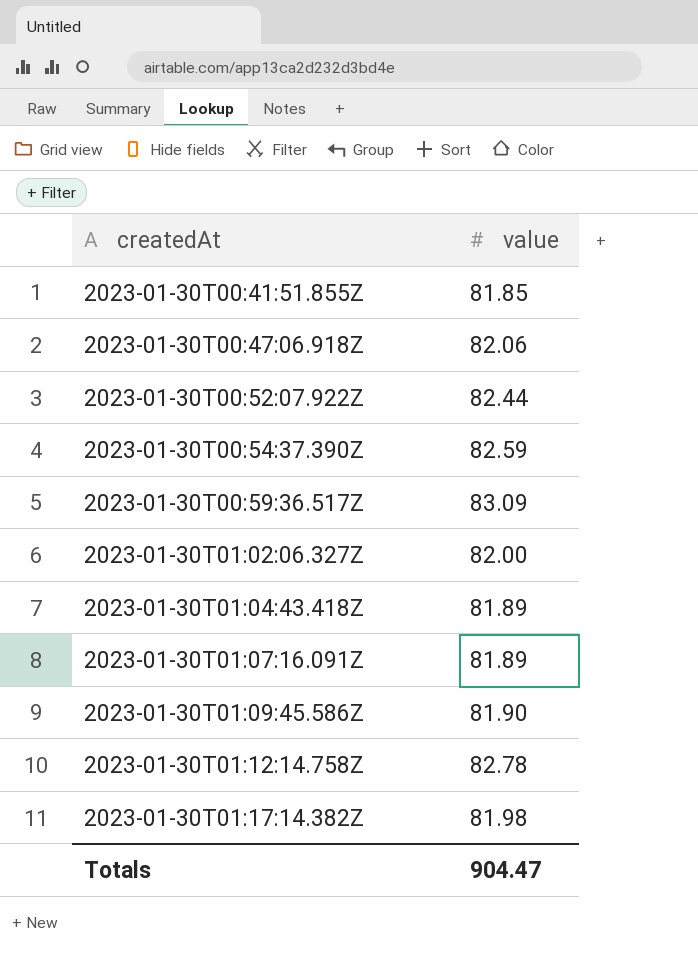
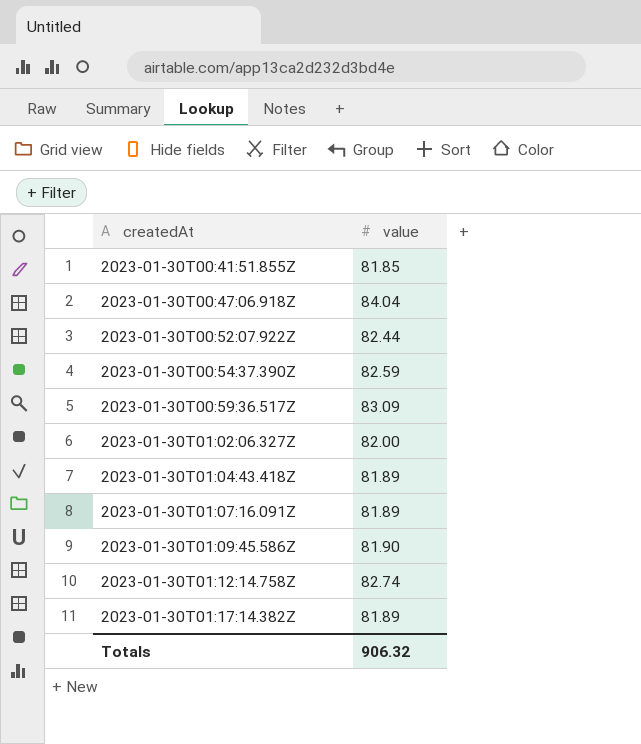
2023-01-30T00:47:06.918Z | value: 82.06 -> 84.04
2023-01-30T01:12:14.758Z | value: 82.78 -> 82.74
2023-01-30T01:17:14.382Z | value: 81.98 -> 81.89
Totals | value: 904.47 -> 906.32

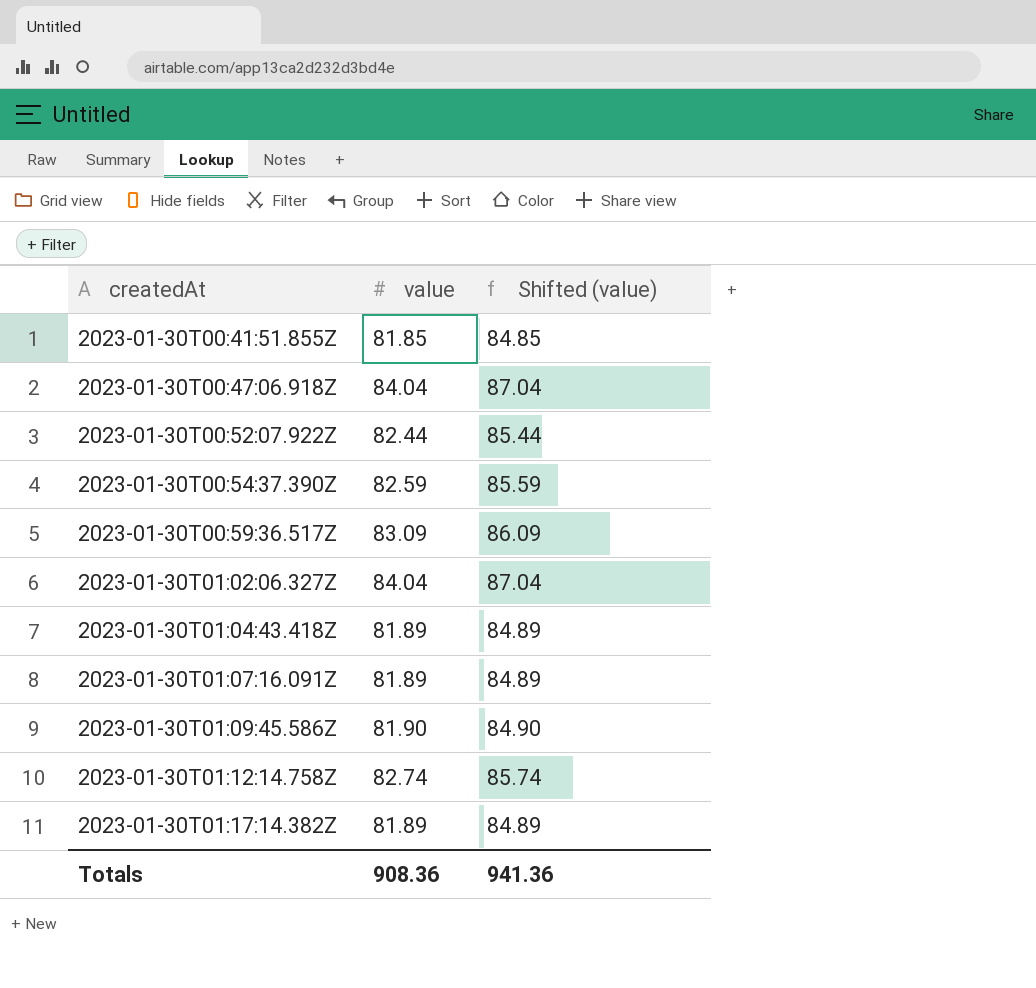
column Shifted (value) | formula: none -> [value] + 3
2023-01-30T01:02:06.327Z | value: 82.00 -> 84.04
Totals | value: 906.32 -> 908.36

